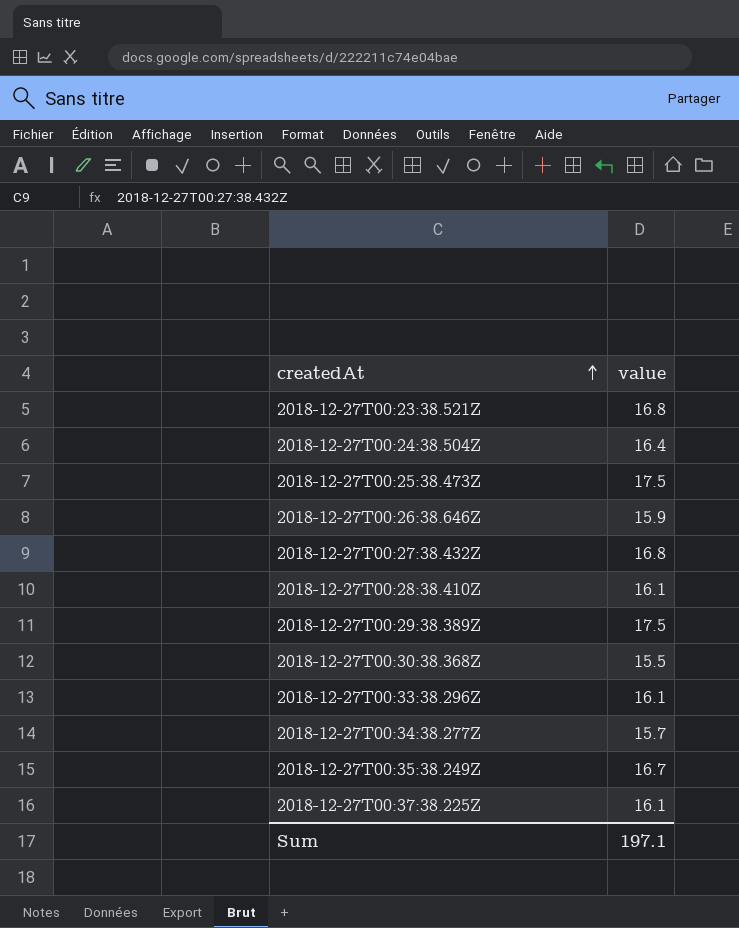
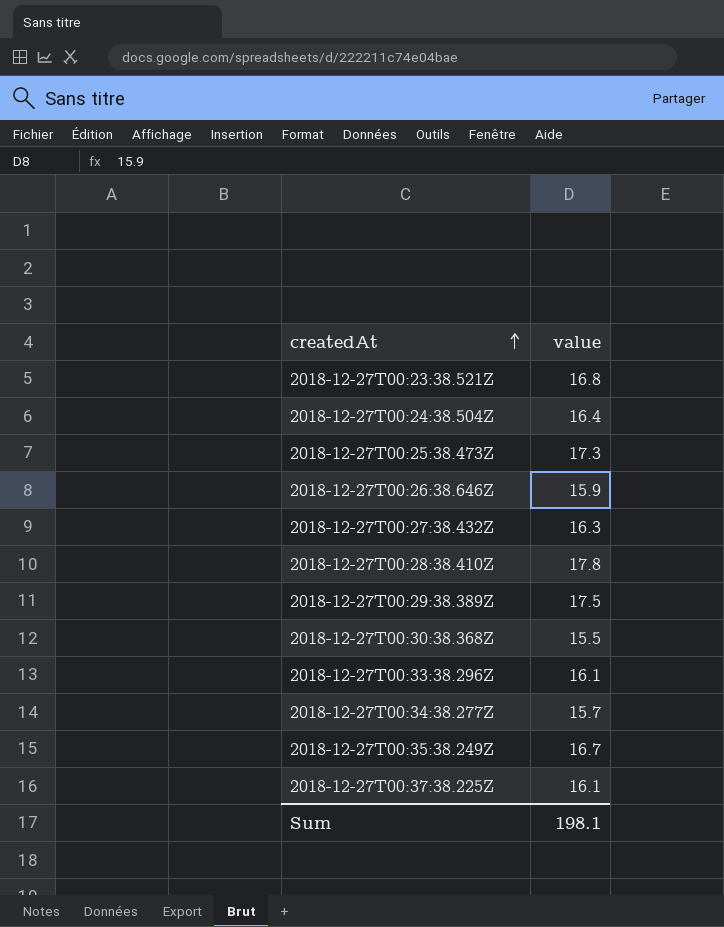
2018-12-27T00:25:38.473Z | value: 17.5 -> 17.3
2018-12-27T00:27:38.432Z | value: 16.8 -> 16.3
2018-12-27T00:28:38.410Z | value: 16.1 -> 17.8
Sum | value: 197.1 -> 198.1

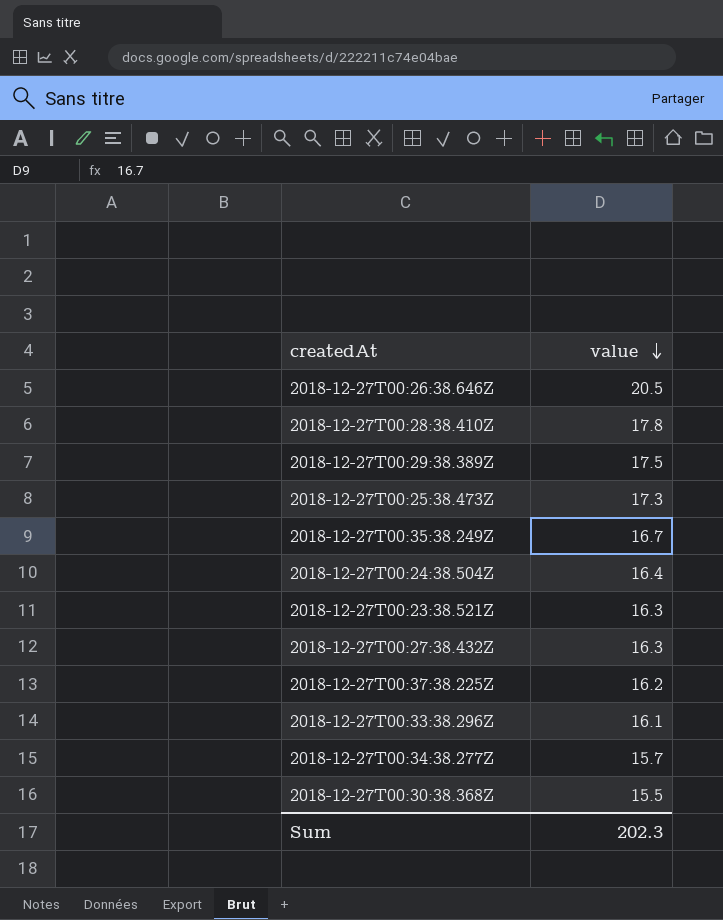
row order: createdAt ascending -> value descending
2018-12-27T00:26:38.646Z | value: 15.9 -> 20.5
2018-12-27T00:23:38.521Z | value: 16.8 -> 16.3
2018-12-27T00:37:38.225Z | value: 16.1 -> 16.2
Sum | value: 198.1 -> 202.3

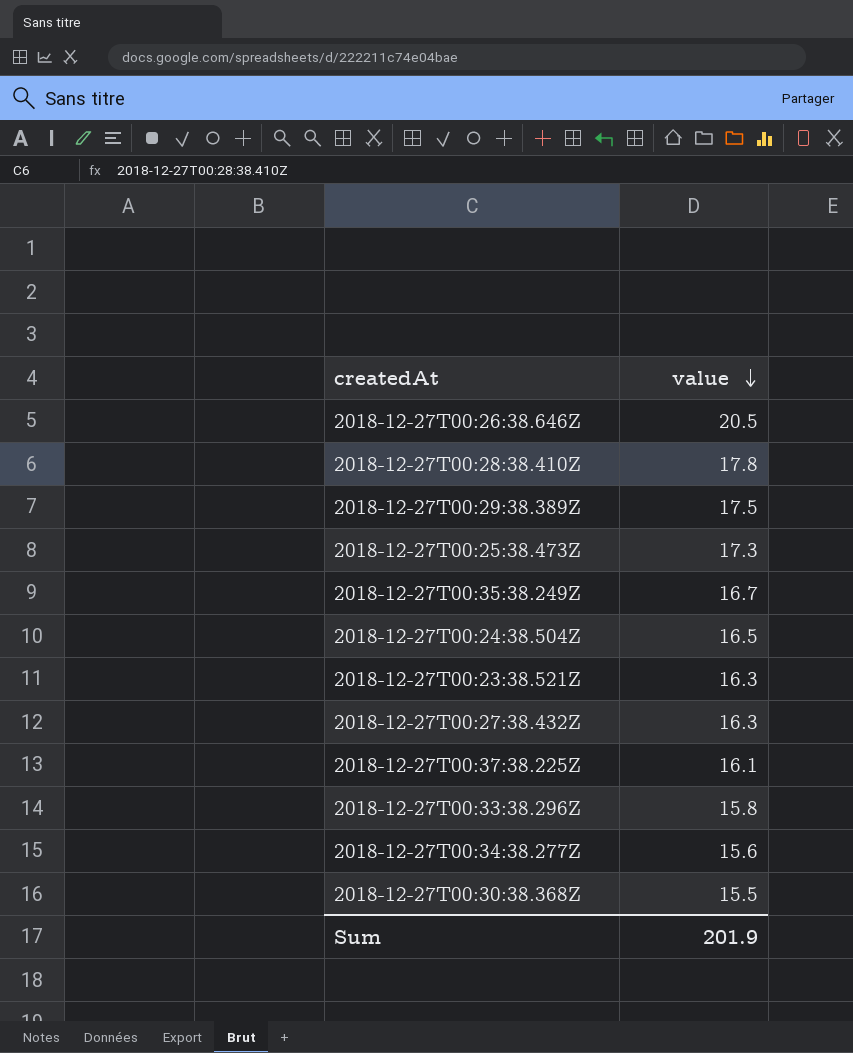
2018-12-27T00:24:38.504Z | value: 16.4 -> 16.5
2018-12-27T00:37:38.225Z | value: 16.2 -> 16.1
2018-12-27T00:33:38.296Z | value: 16.1 -> 15.8
2018-12-27T00:34:38.277Z | value: 15.7 -> 15.6
Sum | value: 202.3 -> 201.9

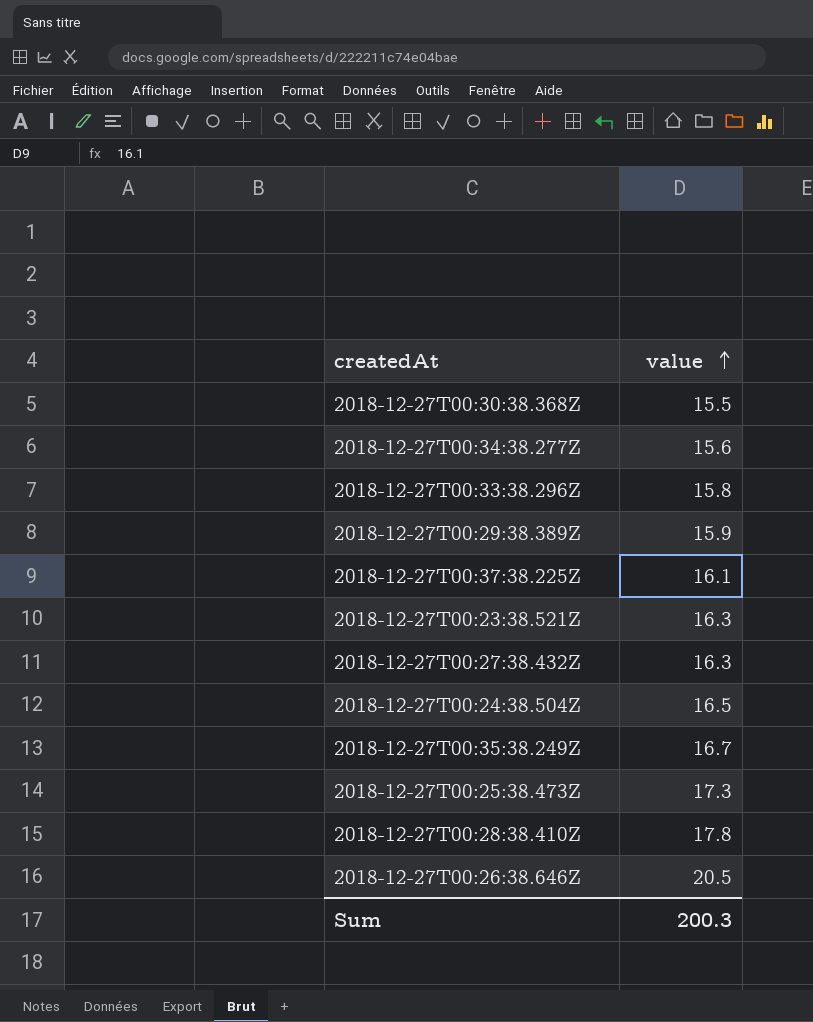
row order: value descending -> value ascending
2018-12-27T00:29:38.389Z | value: 17.5 -> 15.9
Sum | value: 201.9 -> 200.3

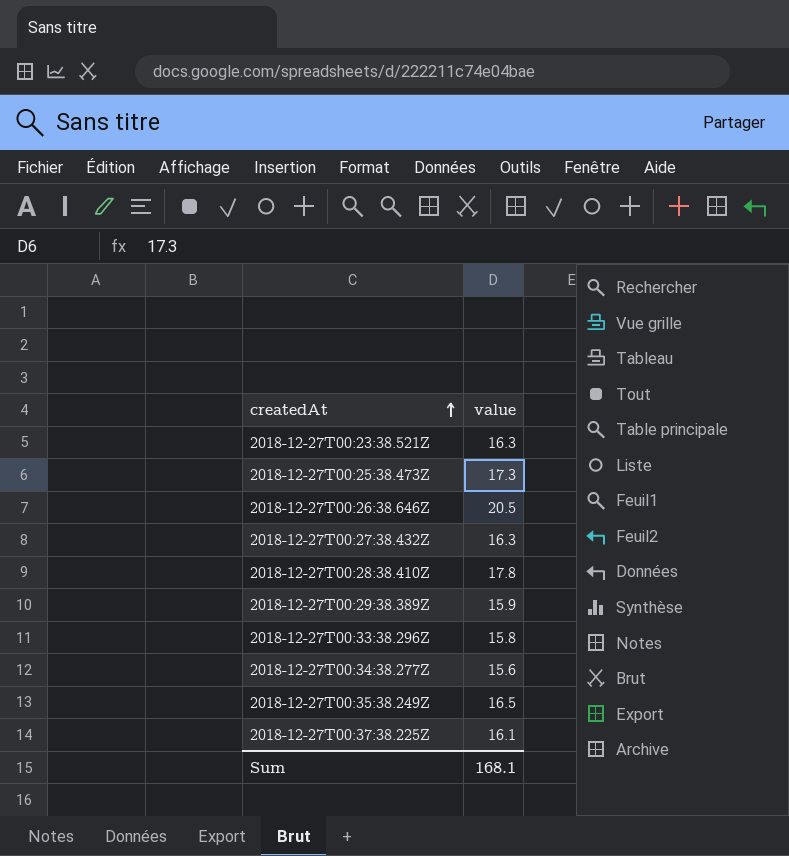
row order: value ascending -> createdAt ascending
row 2018-12-27T00:30:38.368Z: 15.5 -> none
row 2018-12-27T00:24:38.504Z: 16.5 -> none
2018-12-27T00:35:38.249Z | value: 16.7 -> 16.5
Sum | value: 200.3 -> 168.1

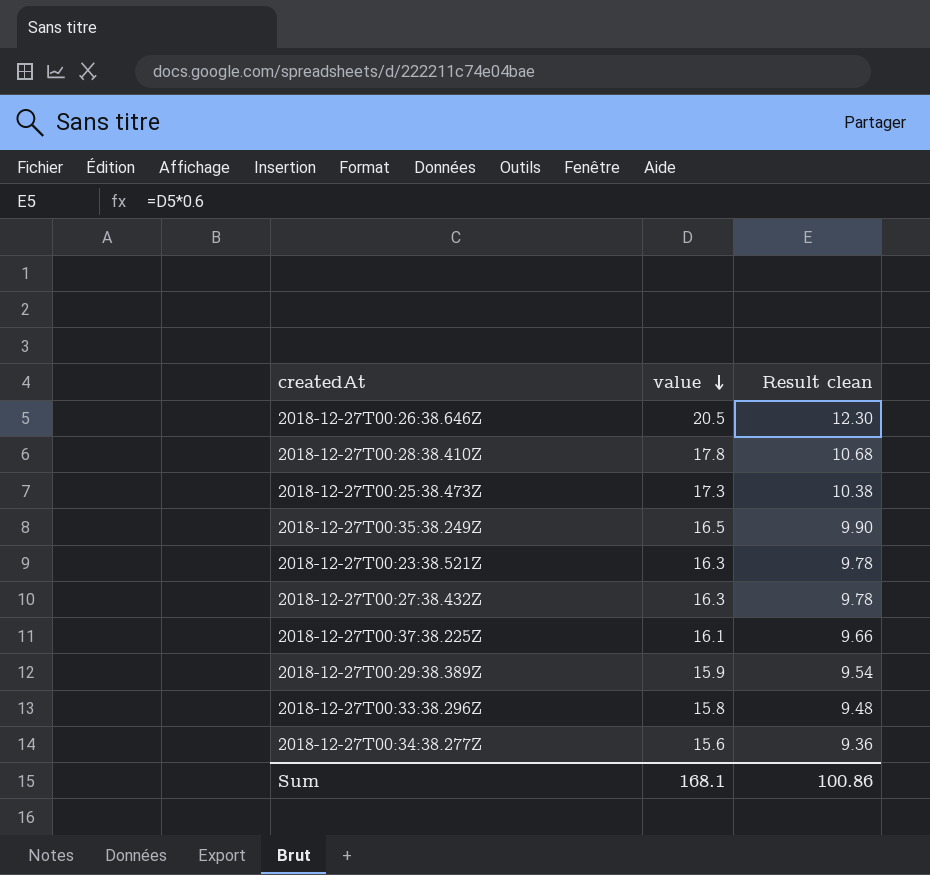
row order: createdAt ascending -> value descending
column Result clean | formula: none -> [value] * 0.6

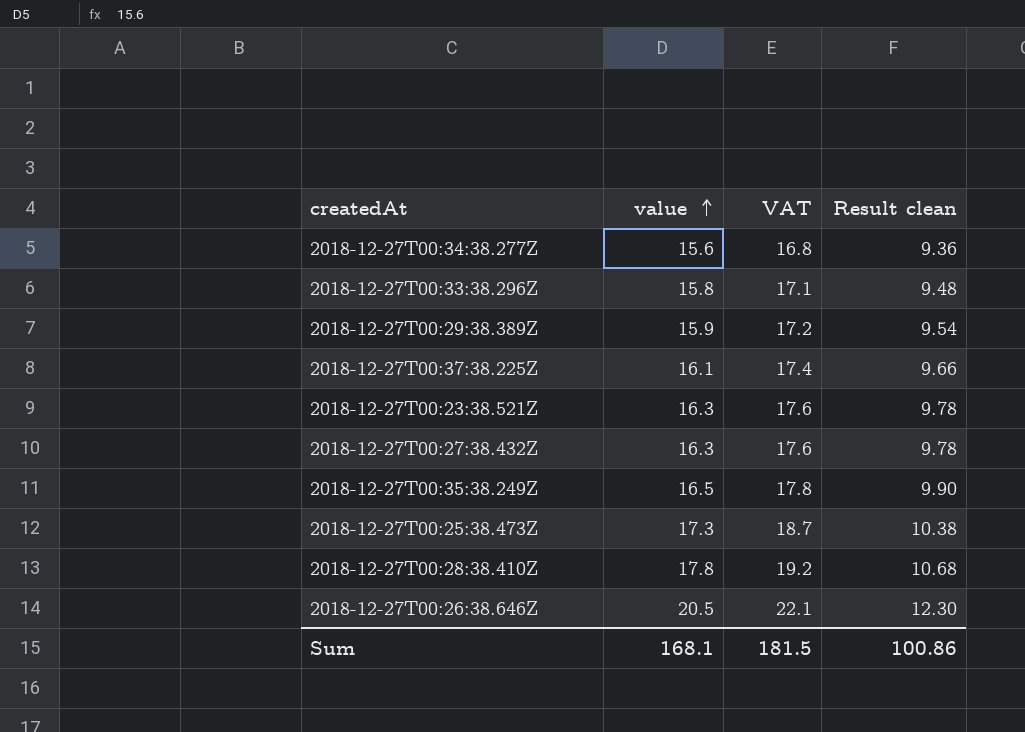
row order: value descending -> value ascending
column VAT | formula: none -> [value] * 1.08

